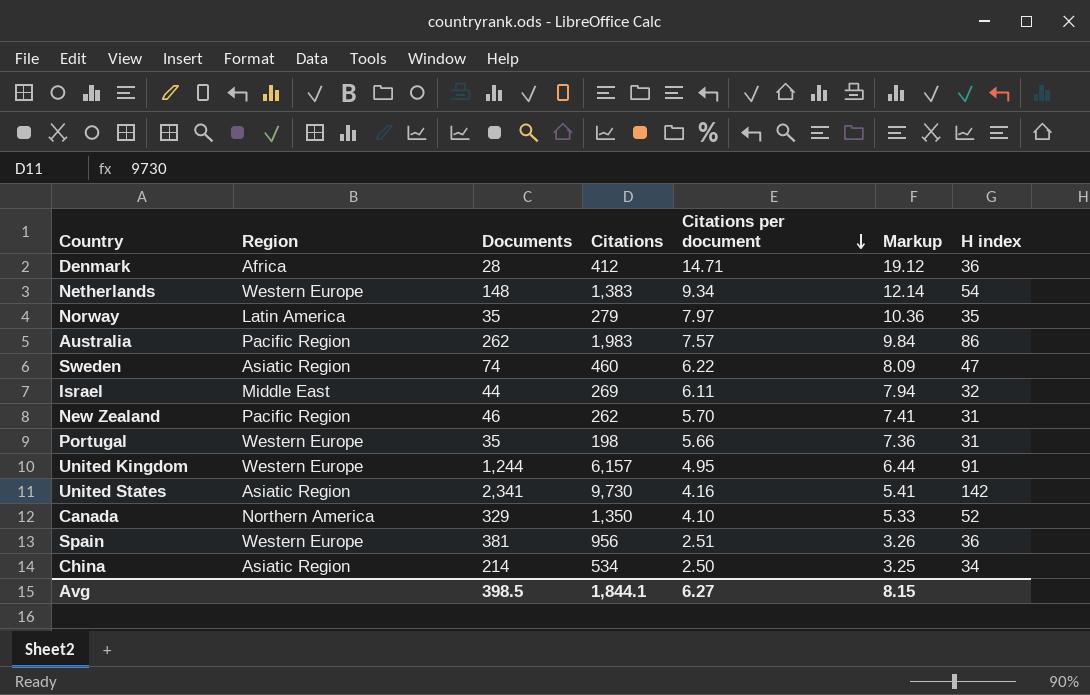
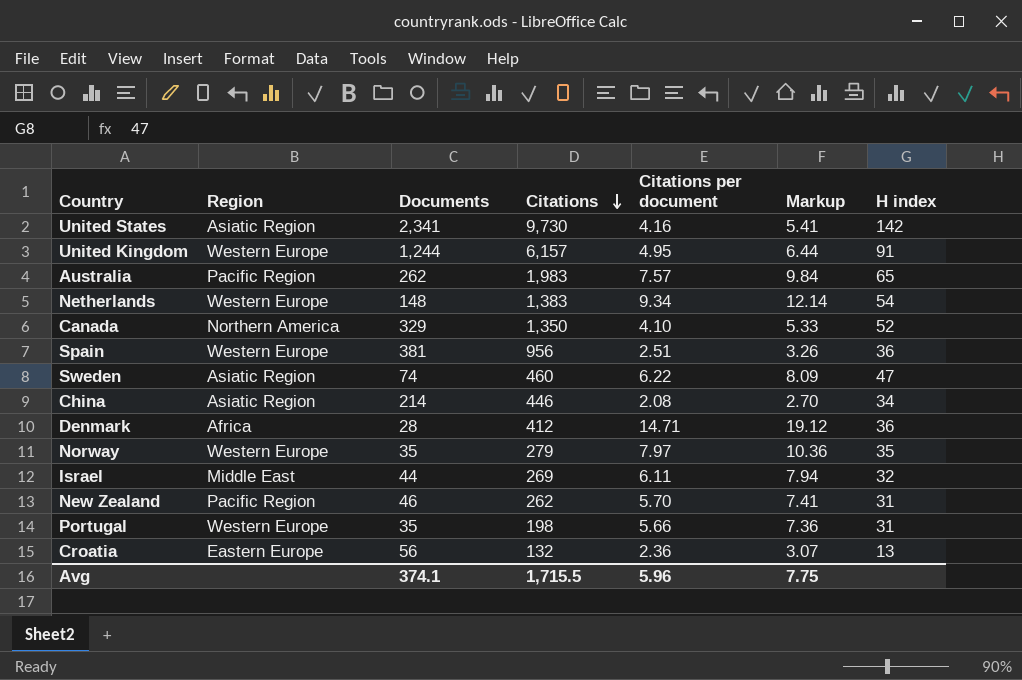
row order: Citations per document descending -> Citations descending
Australia | H index: 86 -> 65
China | Citations: 534 -> 446
China | Citations per document: 2.50 -> 2.08
China | Markup: 3.25 -> 2.70
Norway | Region: Latin America -> Western Europe
row Croatia: none -> Eastern Europe | 56 | 132 | 2.36 | 3.07 | 13
Avg | Documents: 398.5 -> 374.1
Avg | Citations: 1,844.1 -> 1,715.5
Avg | Citations per document: 6.27 -> 5.96
Avg | Markup: 8.15 -> 7.75

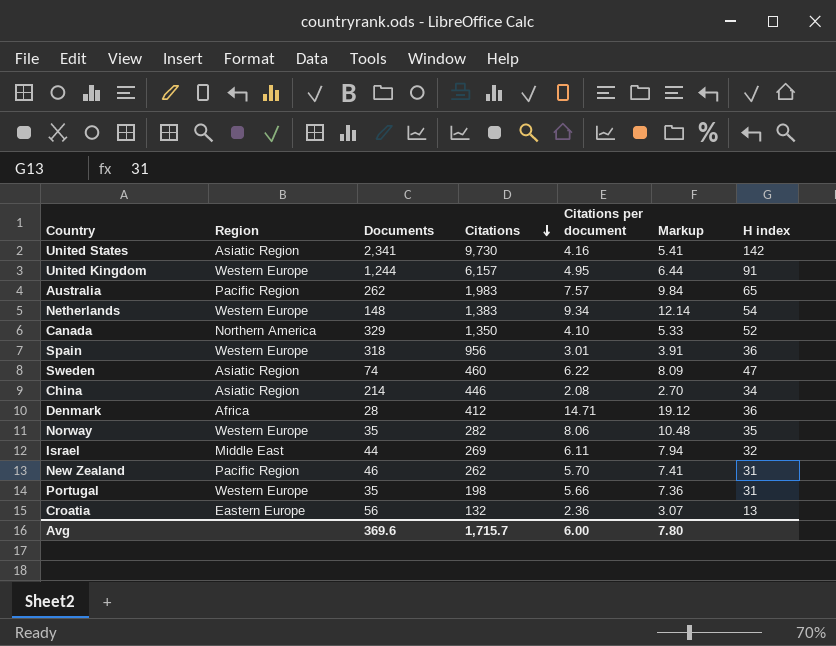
Spain | Documents: 381 -> 318
Spain | Citations per document: 2.51 -> 3.01
Spain | Markup: 3.26 -> 3.91
Norway | Citations: 279 -> 282
Norway | Citations per document: 7.97 -> 8.06
Norway | Markup: 10.36 -> 10.48
Avg | Documents: 374.1 -> 369.6
Avg | Citations: 1,715.5 -> 1,715.7
Avg | Citations per document: 5.96 -> 6.00
Avg | Markup: 7.75 -> 7.80

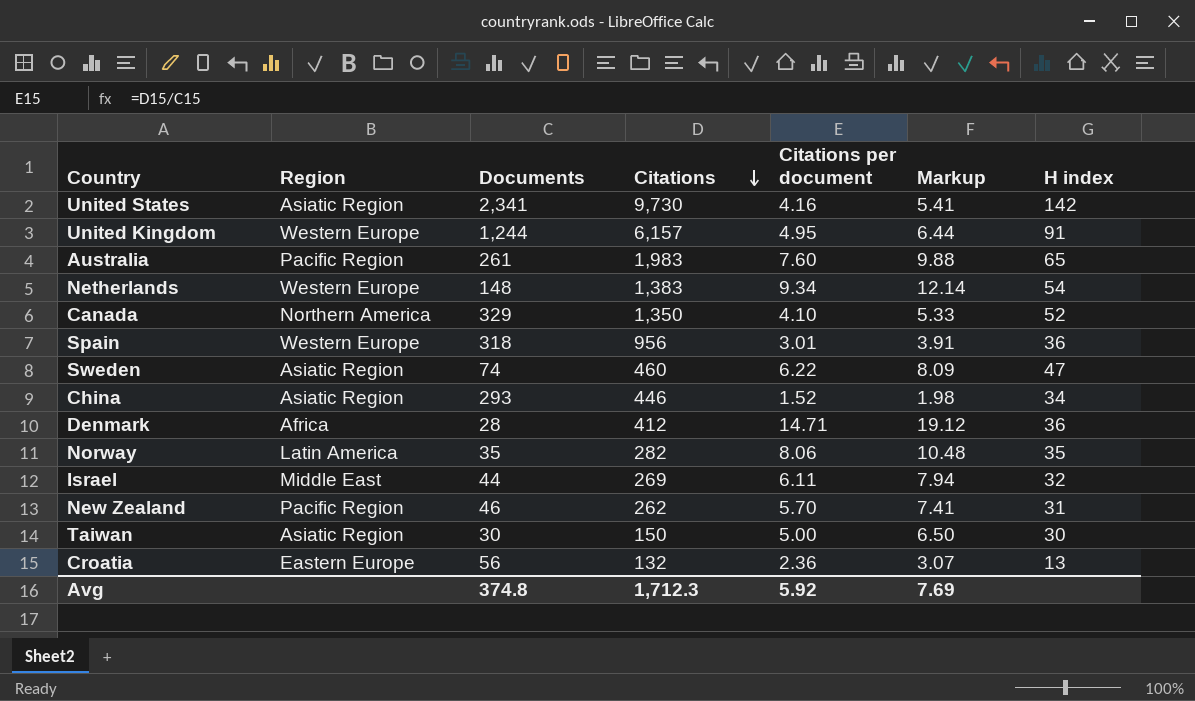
row Portugal: Western Europe | 35 | 198 | 5.66 | 7.36 | 31 -> none
Australia | Documents: 262 -> 261
Australia | Citations per document: 7.57 -> 7.60
Australia | Markup: 9.84 -> 9.88
China | Documents: 214 -> 293
China | Citations per document: 2.08 -> 1.52
China | Markup: 2.70 -> 1.98
Norway | Region: Western Europe -> Latin America
row Taiwan: none -> Asiatic Region | 30 | 150 | 5.00 | 6.50 | 30
Avg | Documents: 369.6 -> 374.8
Avg | Citations: 1,715.7 -> 1,712.3
Avg | Citations per document: 6.00 -> 5.92
Avg | Markup: 7.80 -> 7.69

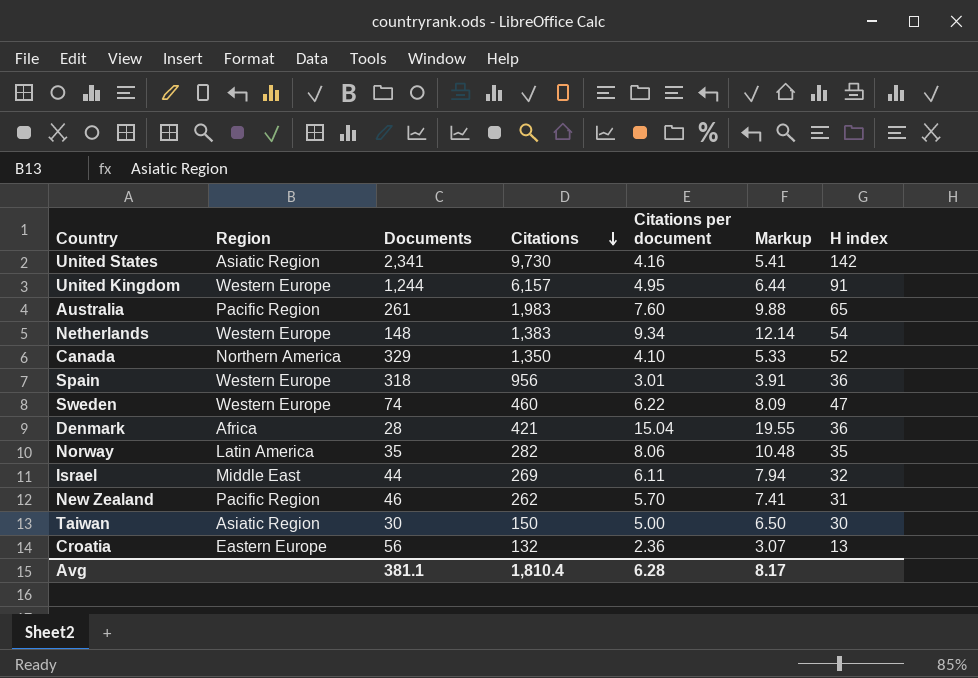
row China: Asiatic Region | 293 | 446 | 1.52 | 1.98 | 34 -> none
Sweden | Region: Asiatic Region -> Western Europe
Denmark | Citations: 412 -> 421
Denmark | Citations per document: 14.71 -> 15.04
Denmark | Markup: 19.12 -> 19.55
Avg | Documents: 374.8 -> 381.1
Avg | Citations: 1,712.3 -> 1,810.4
Avg | Citations per document: 5.92 -> 6.28
Avg | Markup: 7.69 -> 8.17

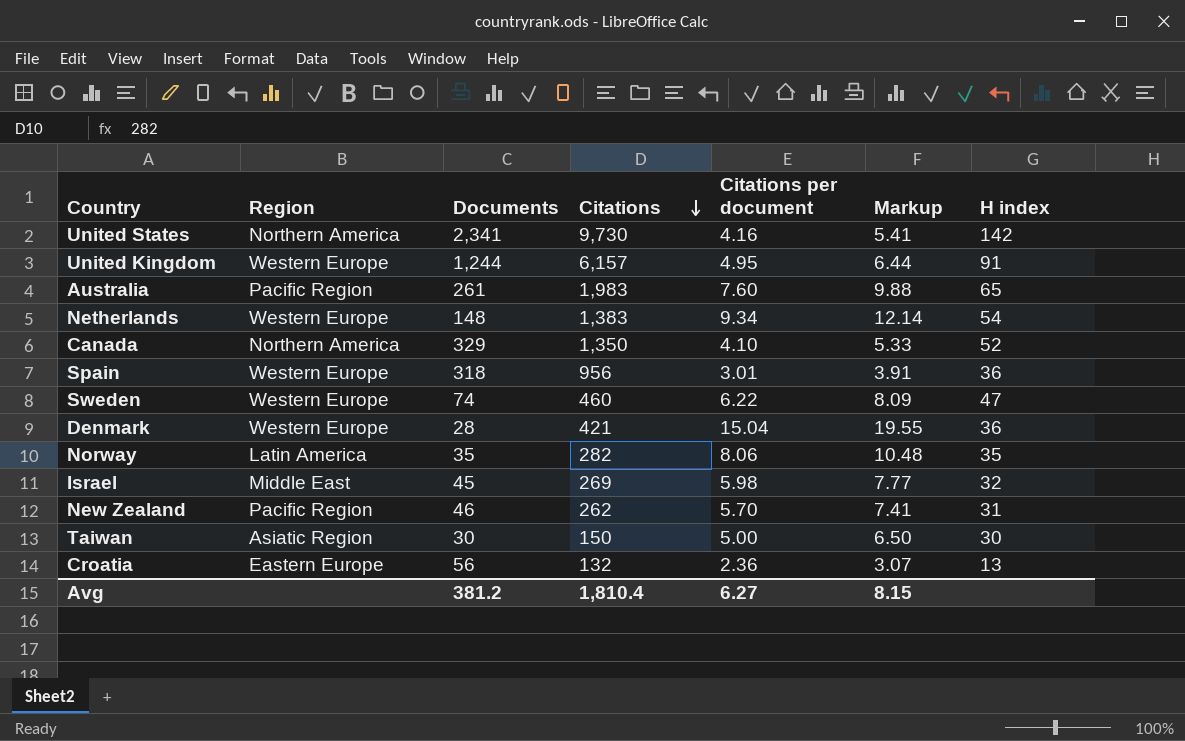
United States | Region: Asiatic Region -> Northern America
Denmark | Region: Africa -> Western Europe
Israel | Documents: 44 -> 45
Israel | Citations per document: 6.11 -> 5.98
Israel | Markup: 7.94 -> 7.77
Avg | Documents: 381.1 -> 381.2
Avg | Citations per document: 6.28 -> 6.27
Avg | Markup: 8.17 -> 8.15

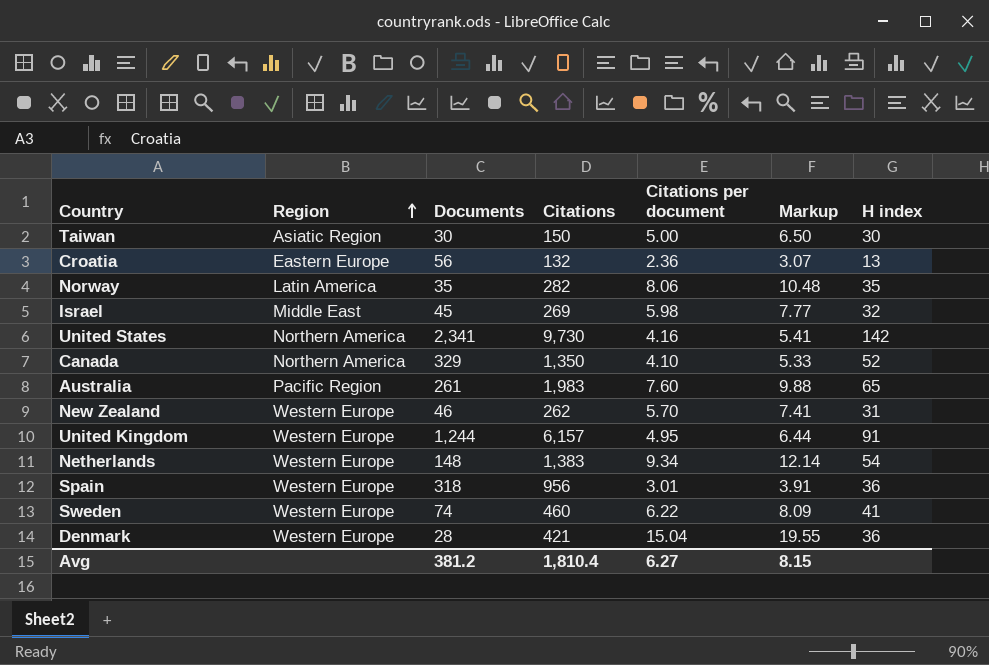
row order: Citations descending -> Region ascending
New Zealand | Region: Pacific Region -> Western Europe
Sweden | H index: 47 -> 41

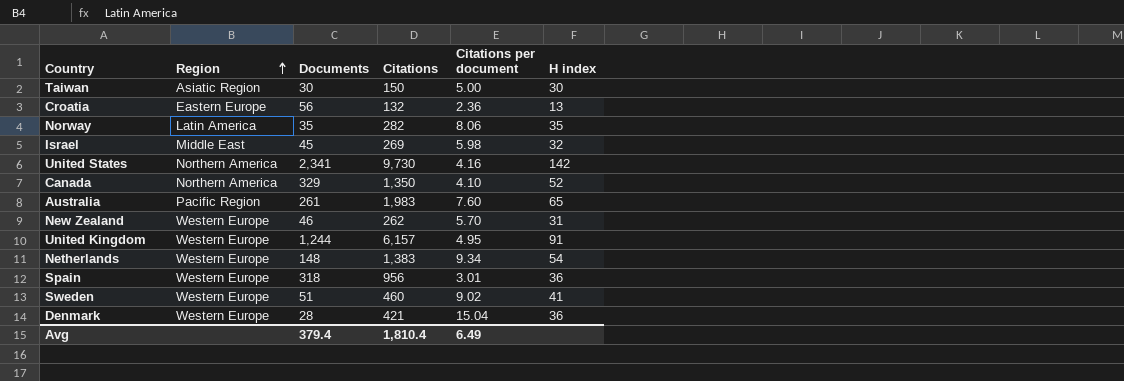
column Markup | formula: [Citations per document] * 1.3 -> none
Sweden | Documents: 74 -> 51
Sweden | Citations per document: 6.22 -> 9.02
Avg | Documents: 381.2 -> 379.4
Avg | Citations per document: 6.27 -> 6.49

